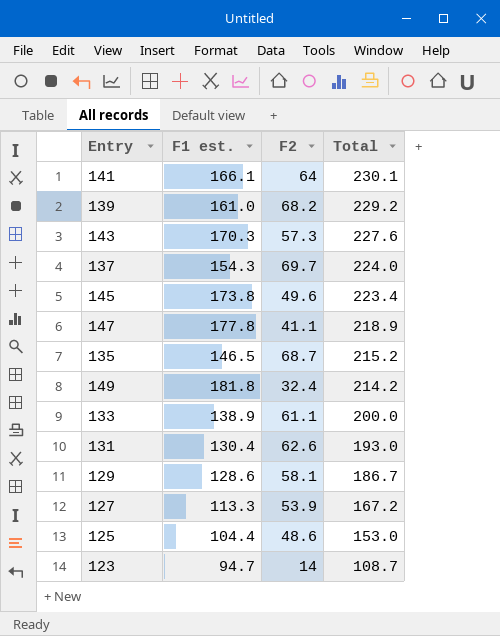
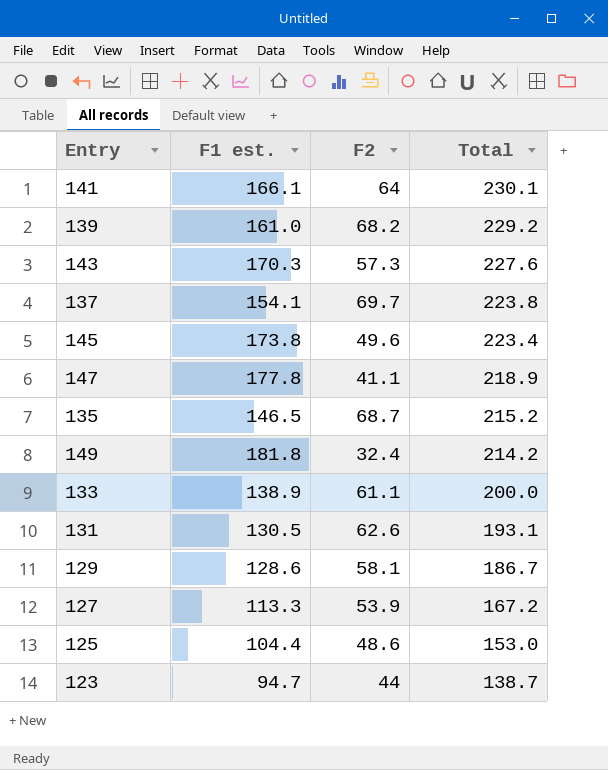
137 | F1 est.: 154.3 -> 154.1
137 | Total: 224.0 -> 223.8
131 | F1 est.: 130.4 -> 130.5
131 | Total: 193.0 -> 193.1
123 | F2: 14 -> 44
123 | Total: 108.7 -> 138.7

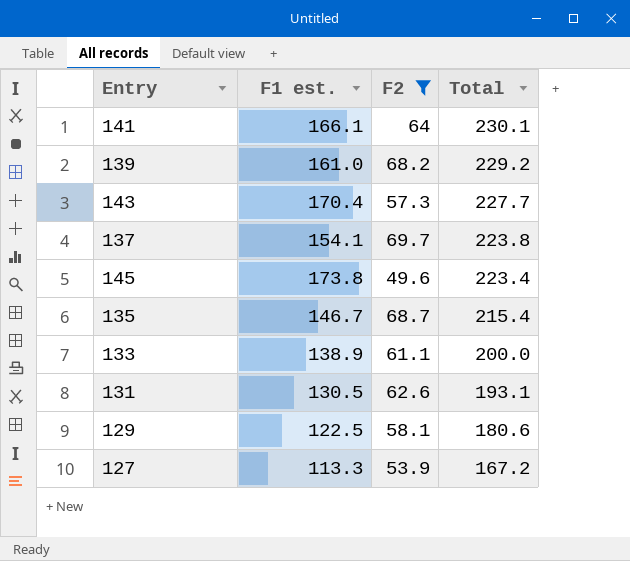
filter: none -> F2 >= 49.6
143 | F1 est.: 170.3 -> 170.4
143 | Total: 227.6 -> 227.7
135 | F1 est.: 146.5 -> 146.7
135 | Total: 215.2 -> 215.4
129 | F1 est.: 128.6 -> 122.5
129 | Total: 186.7 -> 180.6

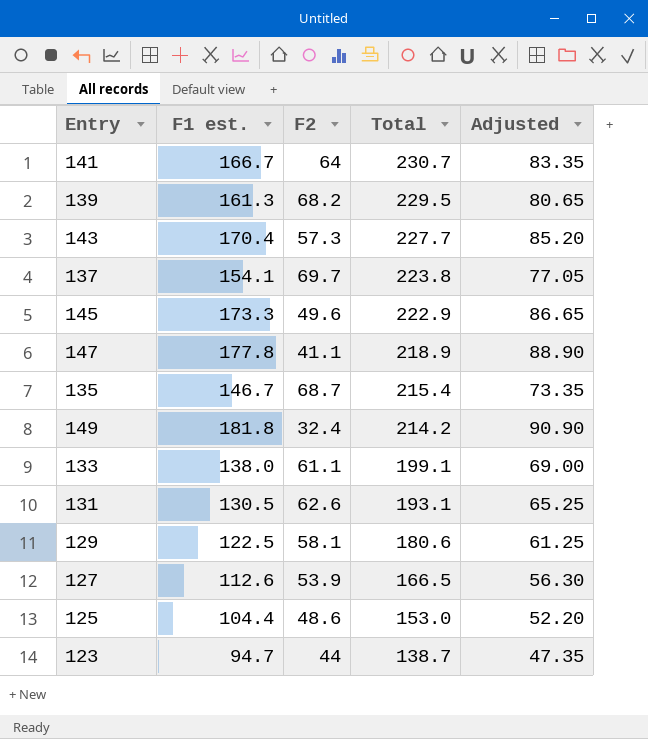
filter: F2 >= 49.6 -> none
column Adjusted | formula: none -> [F1 est.] * 0.5
141 | F1 est.: 166.1 -> 166.7
141 | Total: 230.1 -> 230.7
139 | F1 est.: 161.0 -> 161.3
139 | Total: 229.2 -> 229.5
145 | F1 est.: 173.8 -> 173.3
145 | Total: 223.4 -> 222.9
133 | F1 est.: 138.9 -> 138.0
133 | Total: 200.0 -> 199.1
127 | F1 est.: 113.3 -> 112.6
127 | Total: 167.2 -> 166.5

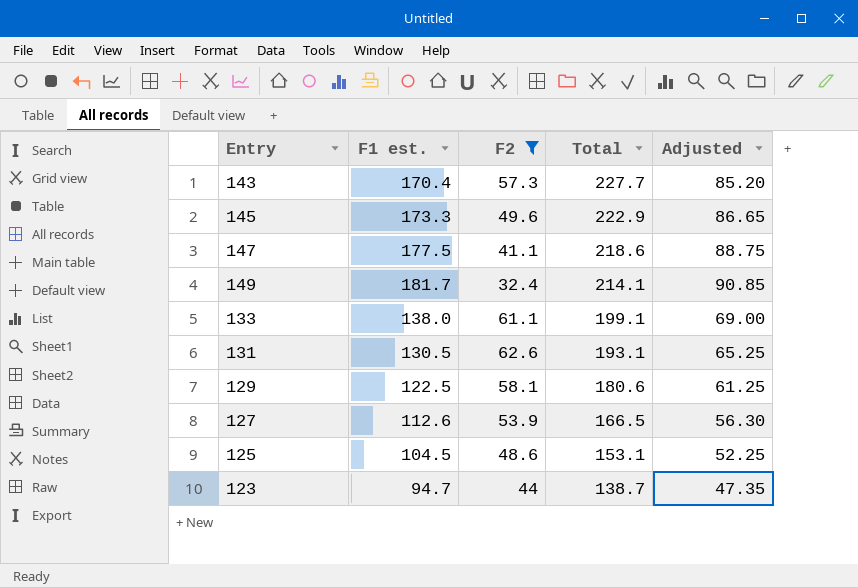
filter: none -> F2 <= 62.6
147 | F1 est.: 177.8 -> 177.5
147 | Total: 218.9 -> 218.6
147 | Adjusted: 88.90 -> 88.75
149 | F1 est.: 181.8 -> 181.7
149 | Total: 214.2 -> 214.1
149 | Adjusted: 90.90 -> 90.85
125 | F1 est.: 104.4 -> 104.5
125 | Total: 153.0 -> 153.1
125 | Adjusted: 52.20 -> 52.25

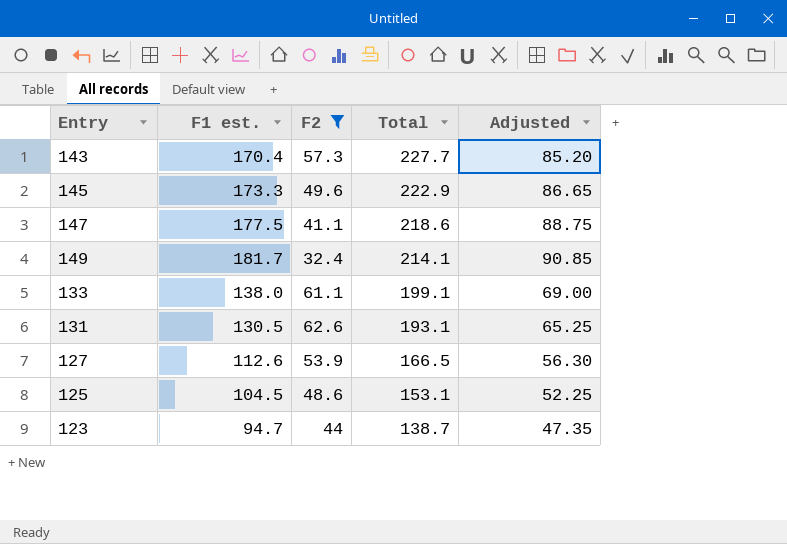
row 129: 122.5 | 58.1 | 180.6 | 61.25 -> none

